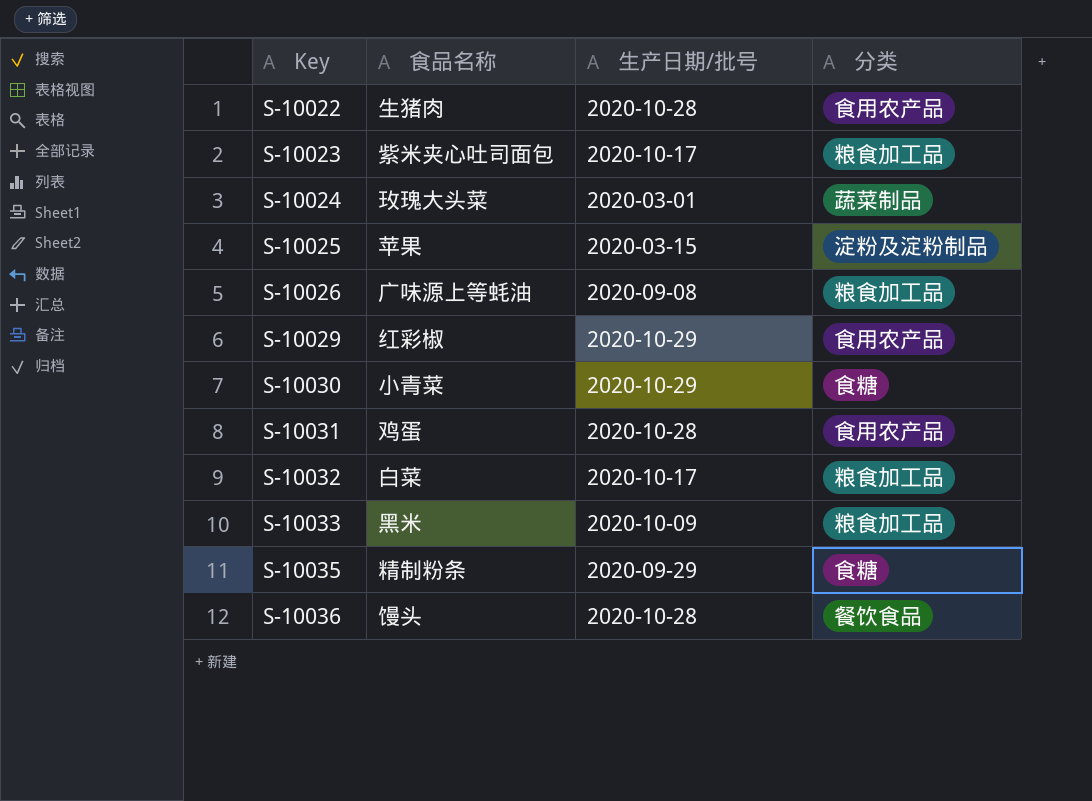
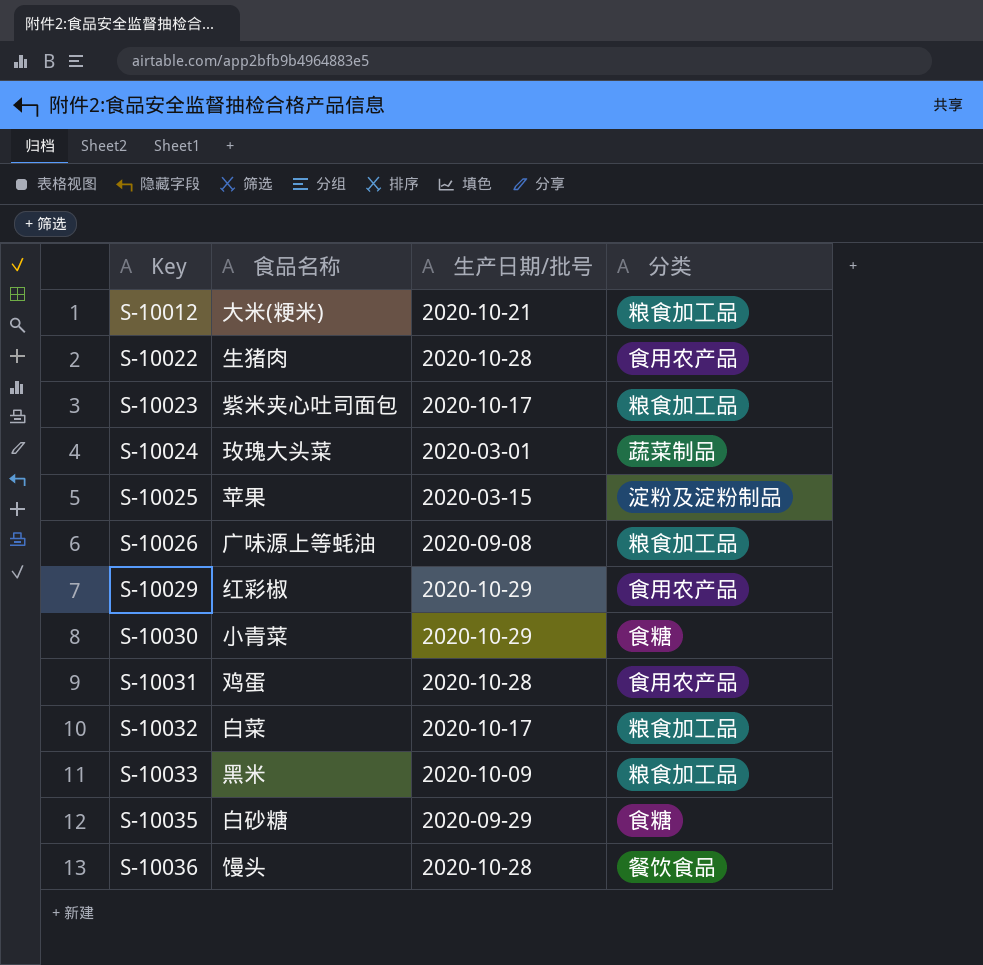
row S-10012: none -> 大米(粳米) | 2020-10-21 | 粮食加工品
S-10035 | 食品名称: 精制粉条 -> 白砂糖

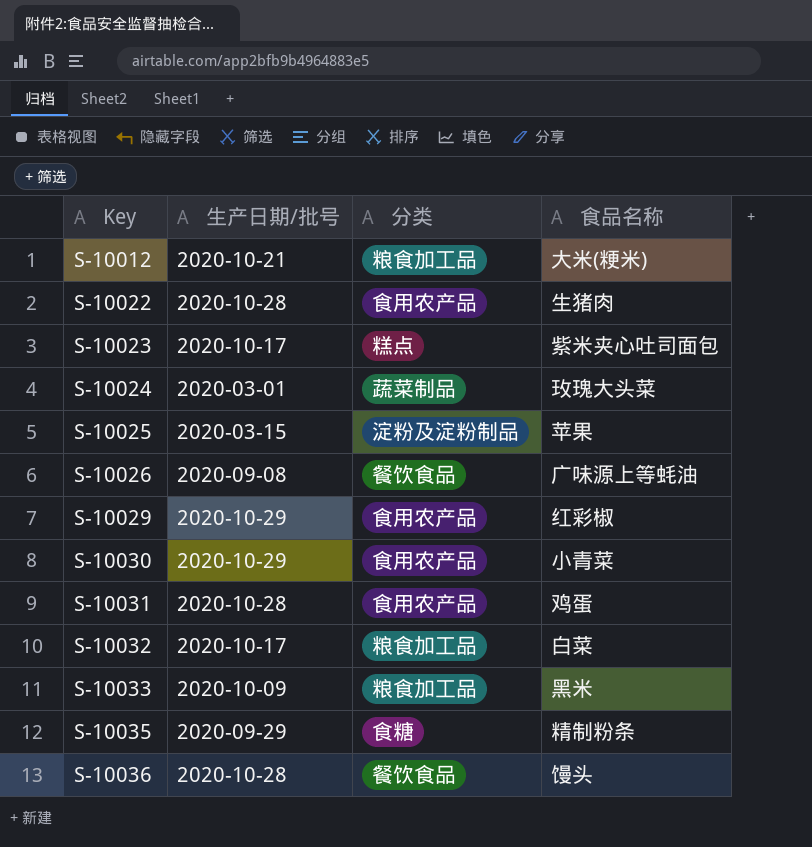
column 食品名称 | position: 2 -> 4
S-10023 | 分类: 粮食加工品 -> 糕点
S-10026 | 分类: 粮食加工品 -> 餐饮食品
S-10030 | 分类: 食糖 -> 食用农产品
S-10035 | 食品名称: 白砂糖 -> 精制粉条

